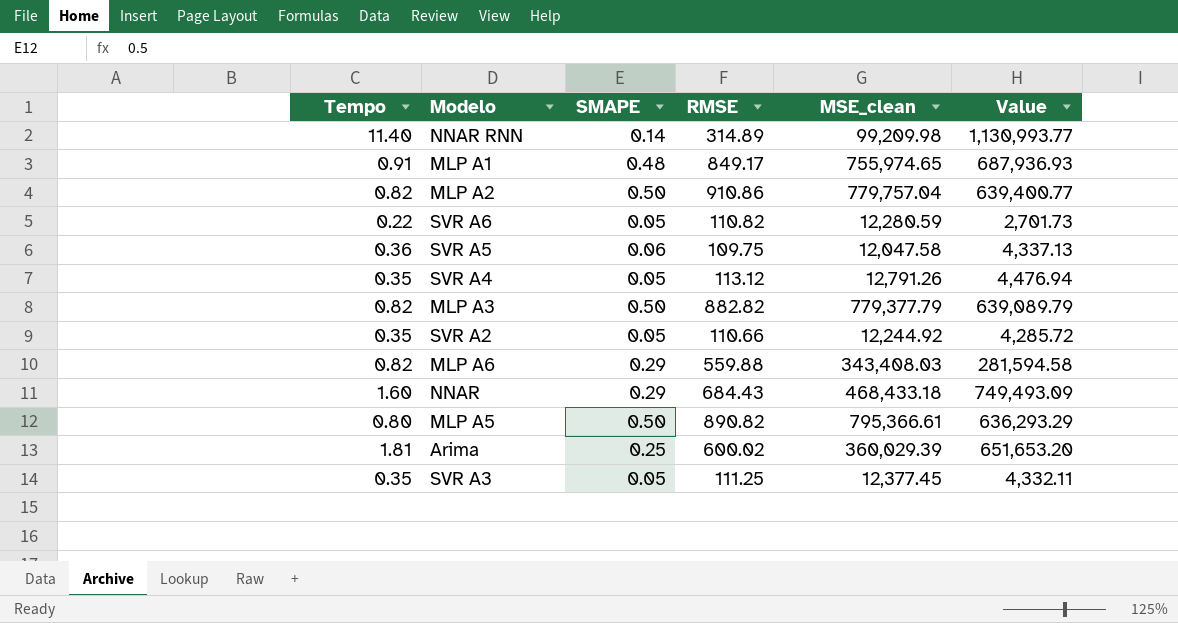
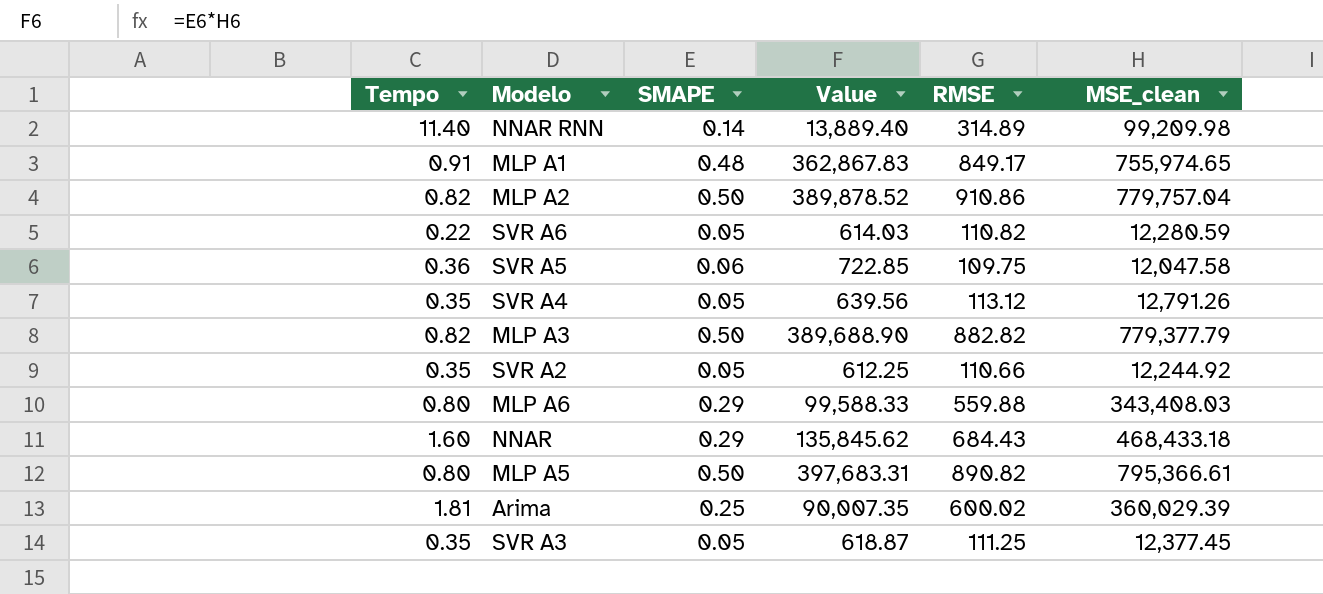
column Value | formula: [Tempo] * [MSE_clean] -> [SMAPE] * [MSE_clean]
column Value | position: 6 -> 4
MLP A6 | Tempo: 0.82 -> 0.80

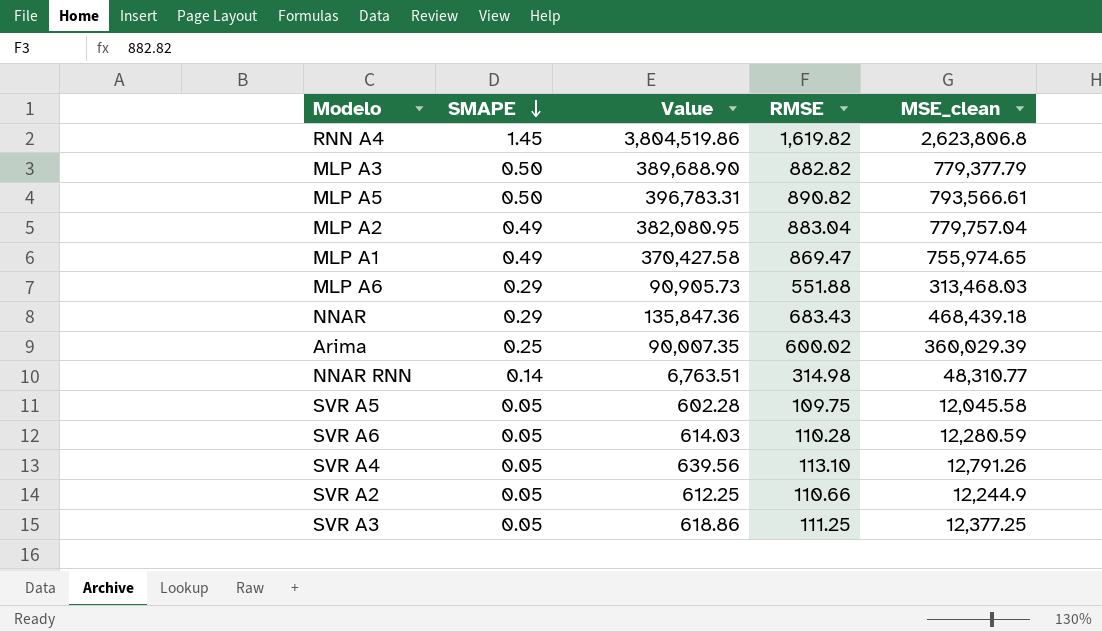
row order: none -> SMAPE descending
column Tempo | position: 1 -> none
row RNN A4: none -> 1.45 | 3,804,519.86 | 1,619.82 | 2,623,806.8
MLP A5 | Value: 397,683.31 -> 396,783.31
MLP A5 | MSE_clean: 795,366.61 -> 793,566.61
MLP A2 | SMAPE: 0.50 -> 0.49
MLP A2 | Value: 389,878.52 -> 382,080.95
MLP A2 | RMSE: 910.86 -> 883.04
MLP A1 | SMAPE: 0.48 -> 0.49
MLP A1 | Value: 362,867.83 -> 370,427.58
MLP A1 | RMSE: 849.17 -> 869.47
MLP A6 | Value: 99,588.33 -> 90,905.73
MLP A6 | RMSE: 559.88 -> 551.88
MLP A6 | MSE_clean: 343,408.03 -> 313,468.03
NNAR | Value: 135,845.62 -> 135,847.36
NNAR | RMSE: 684.43 -> 683.43
NNAR | MSE_clean: 468,433.18 -> 468,439.18
NNAR RNN | Value: 13,889.40 -> 6,763.51
NNAR RNN | RMSE: 314.89 -> 314.98
NNAR RNN | MSE_clean: 99,209.98 -> 48,310.77
SVR A5 | SMAPE: 0.06 -> 0.05
SVR A5 | Value: 722.85 -> 602.28
SVR A5 | MSE_clean: 12,047.58 -> 12,045.58
SVR A6 | RMSE: 110.82 -> 110.28
SVR A4 | RMSE: 113.12 -> 113.10
SVR A2 | MSE_clean: 12,244.92 -> 12,244.9
SVR A3 | Value: 618.87 -> 618.86
SVR A3 | MSE_clean: 12,377.45 -> 12,377.25

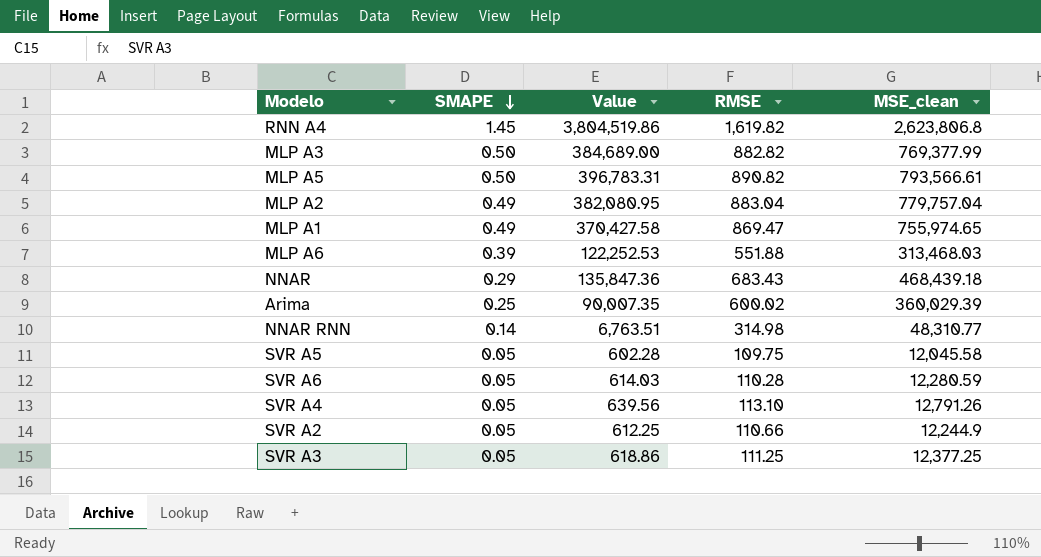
MLP A3 | Value: 389,688.90 -> 384,689.00
MLP A3 | MSE_clean: 779,377.79 -> 769,377.99
MLP A6 | SMAPE: 0.29 -> 0.39
MLP A6 | Value: 90,905.73 -> 122,252.53

